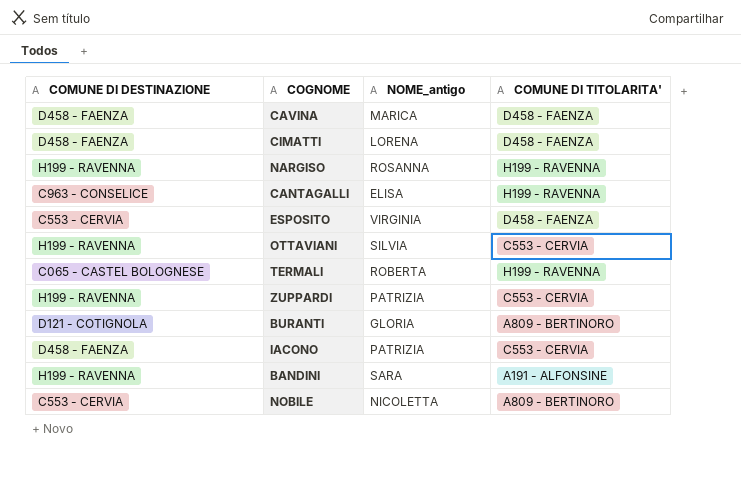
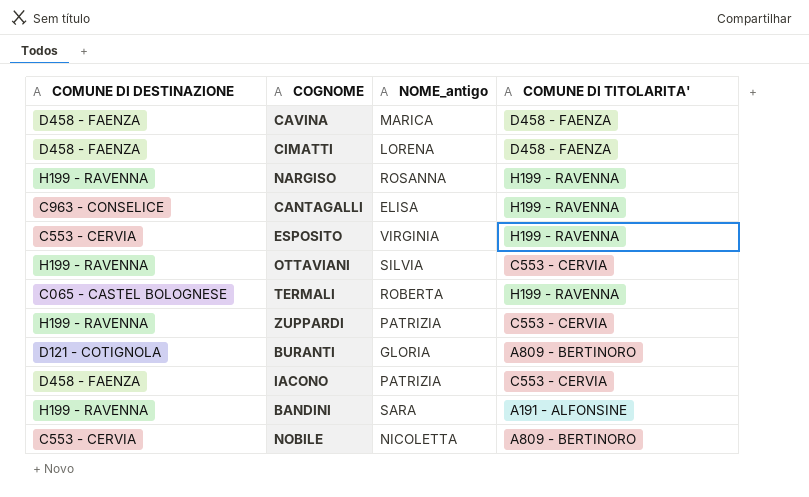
ESPOSITO | COMUNE DI TITOLARITA': D458 - FAENZA -> H199 - RAVENNA

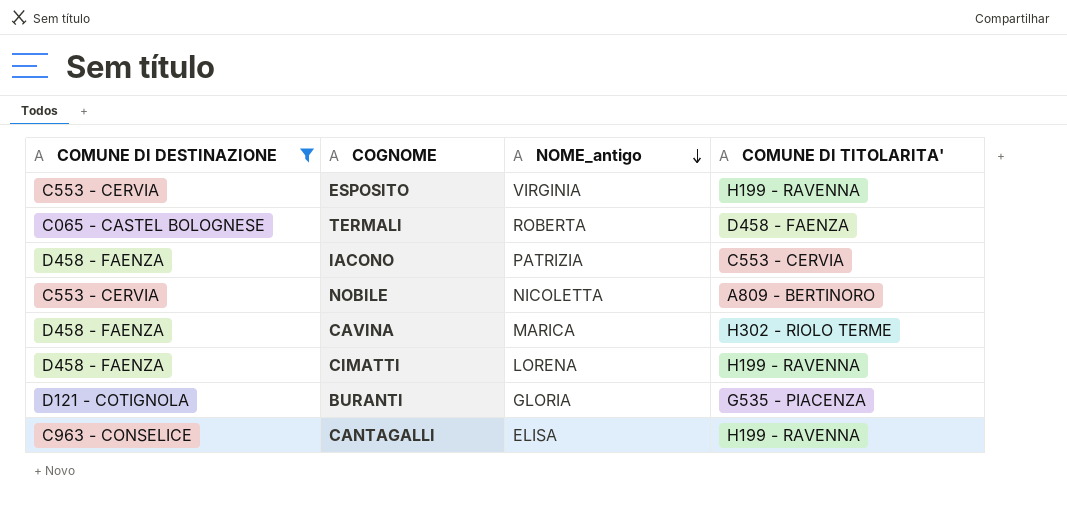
filter: none -> COMUNE DI DESTINAZIONE != H199 - RAVENNA
row order: none -> NOME_antigo descending
TERMALI | COMUNE DI TITOLARITA': H199 - RAVENNA -> D458 - FAENZA
CAVINA | COMUNE DI TITOLARITA': D458 - FAENZA -> H302 - RIOLO TERME
CIMATTI | COMUNE DI TITOLARITA': D458 - FAENZA -> H199 - RAVENNA
BURANTI | COMUNE DI TITOLARITA': A809 - BERTINORO -> G535 - PIACENZA

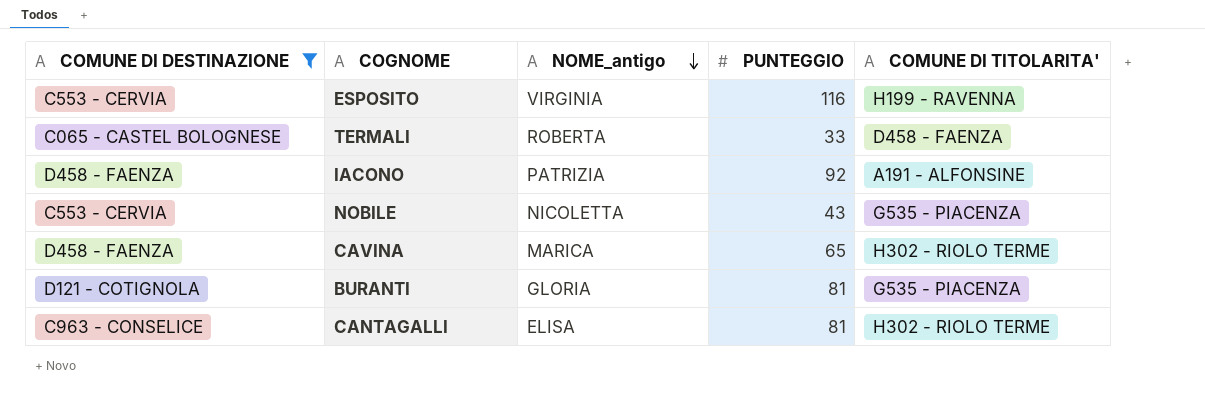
column PUNTEGGIO | position: none -> 4
row CIMATTI: D458 - FAENZA | LORENA | H199 - RAVENNA -> none
IACONO | COMUNE DI TITOLARITA': C553 - CERVIA -> A191 - ALFONSINE
NOBILE | COMUNE DI TITOLARITA': A809 - BERTINORO -> G535 - PIACENZA
CANTAGALLI | COMUNE DI TITOLARITA': H199 - RAVENNA -> H302 - RIOLO TERME

